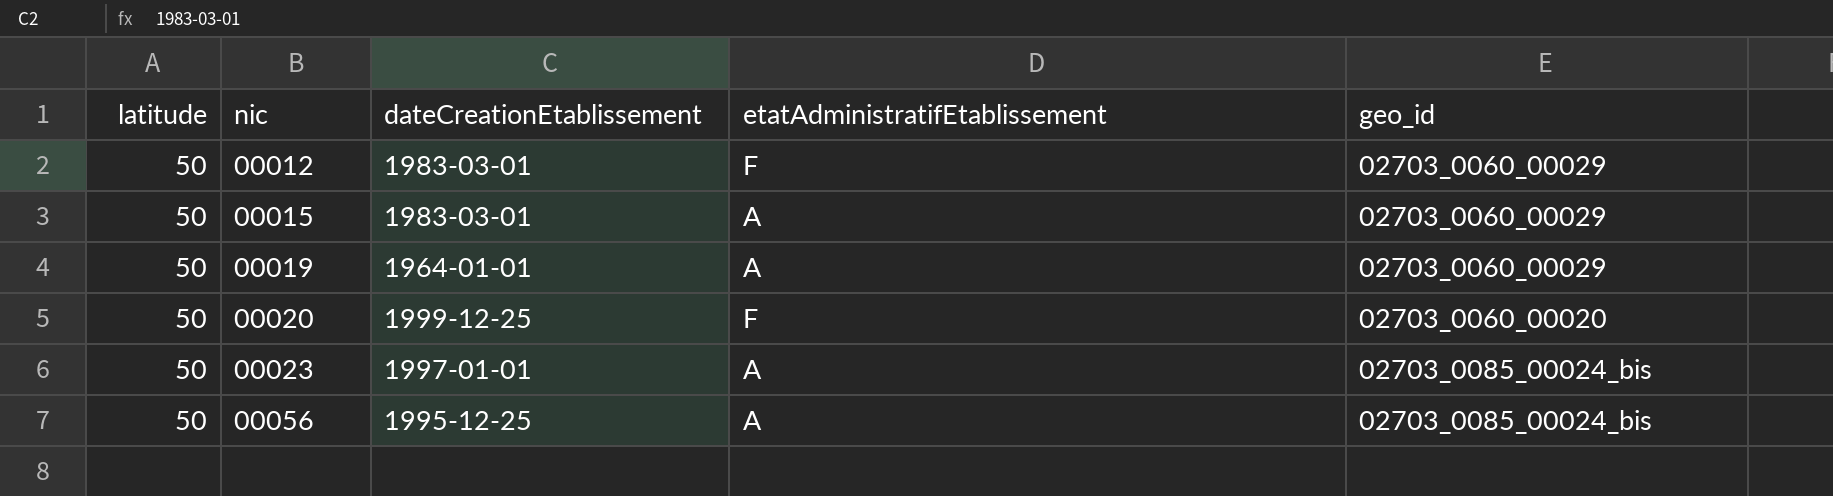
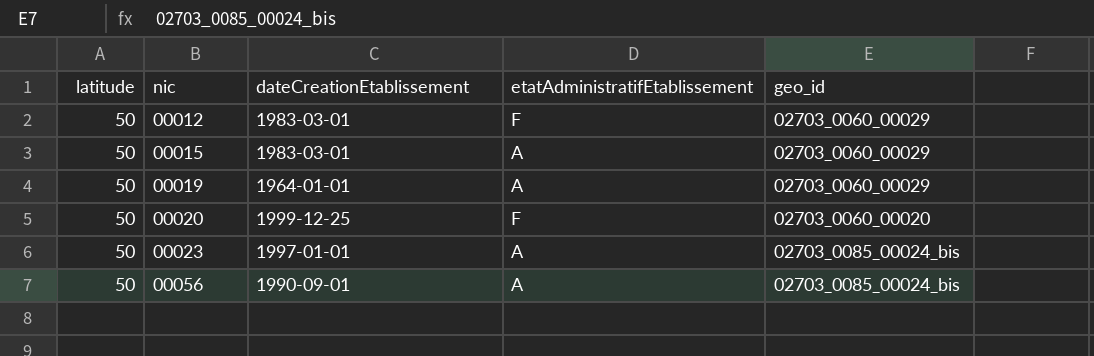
00056 | dateCreationEtablissement: 1995-12-25 -> 1990-09-01

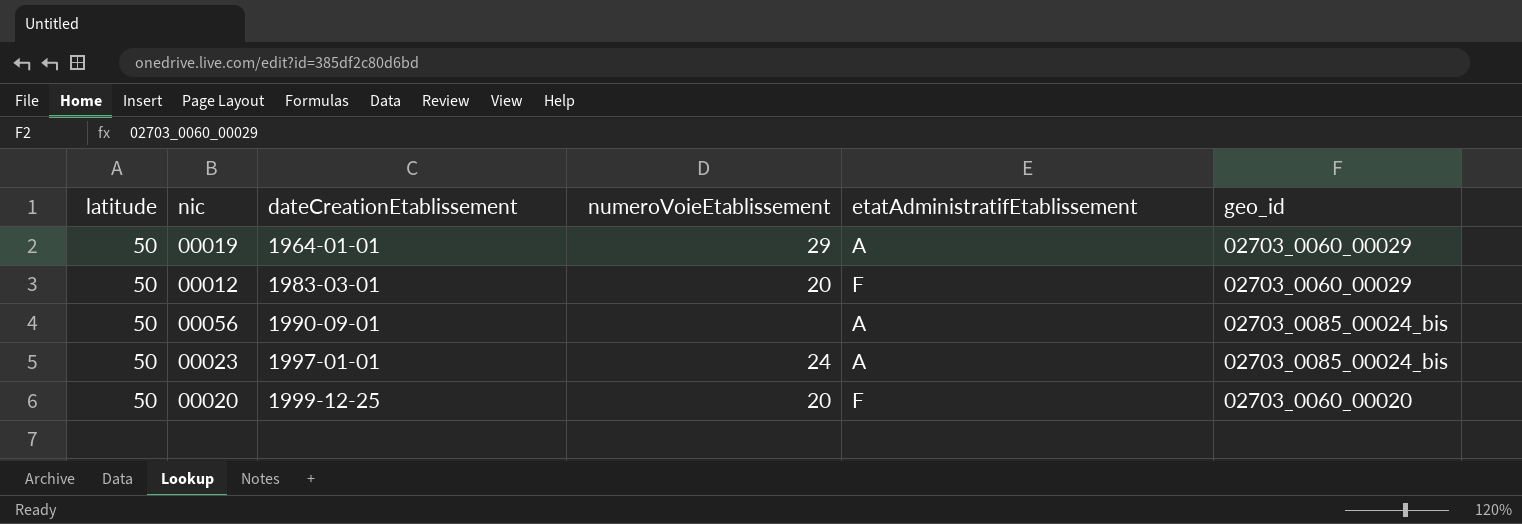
row order: nic ascending -> dateCreationEtablissement ascending
column numeroVoieEtablissement | position: none -> 4
row 00015: 50 | 1983-03-01 | A | 02703_0060_00029 -> none

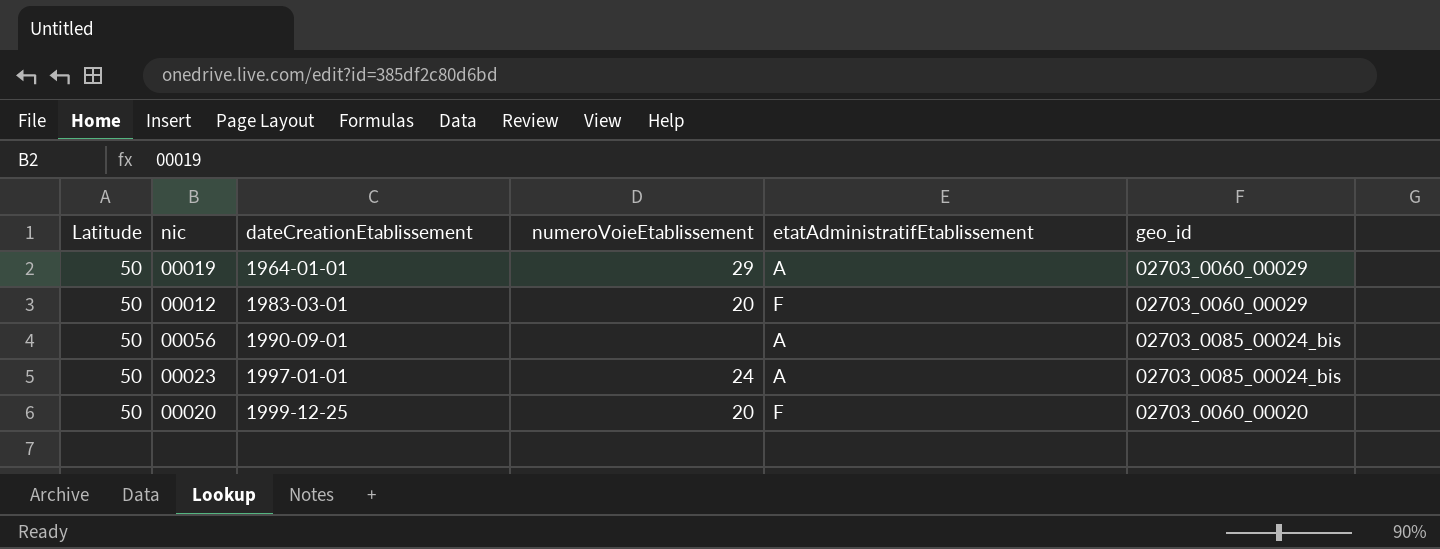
column name: latitude -> Latitude

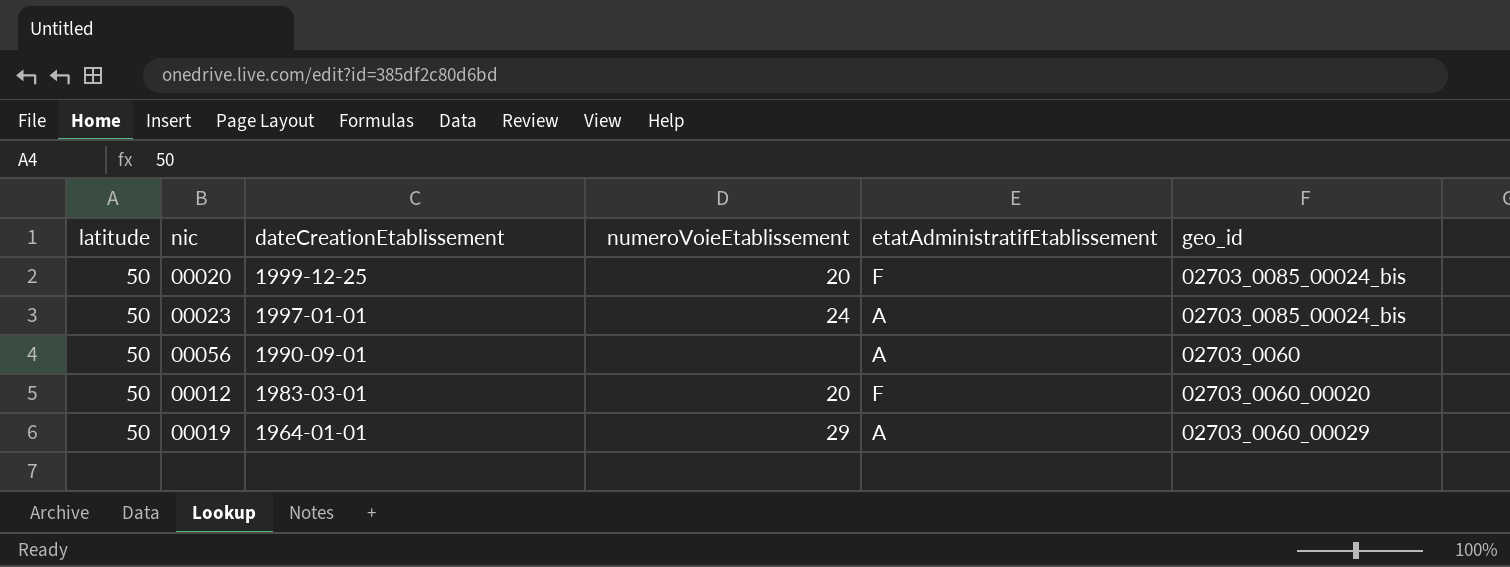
row order: dateCreationEtablissement ascending -> dateCreationEtablissement descending
column name: Latitude -> latitude
00020 | geo_id: 02703_0060_00020 -> 02703_0085_00024_bis
00056 | geo_id: 02703_0085_00024_bis -> 02703_0060
00012 | geo_id: 02703_0060_00029 -> 02703_0060_00020

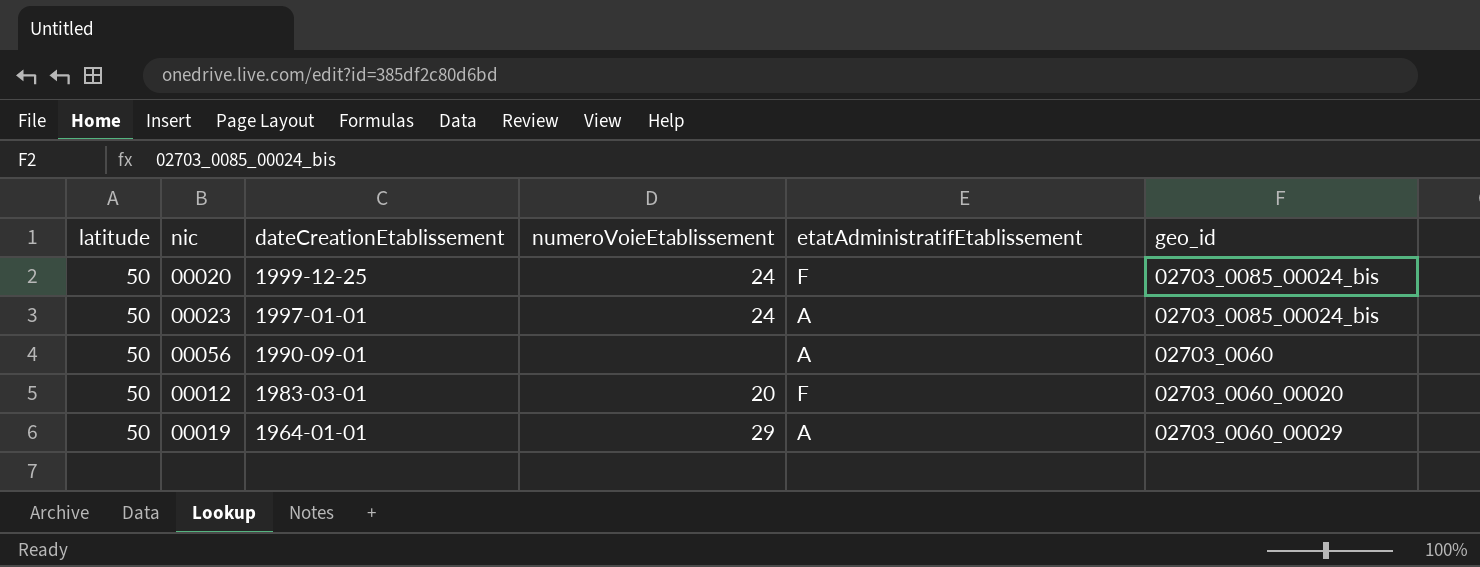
00020 | numeroVoieEtablissement: 20 -> 24

